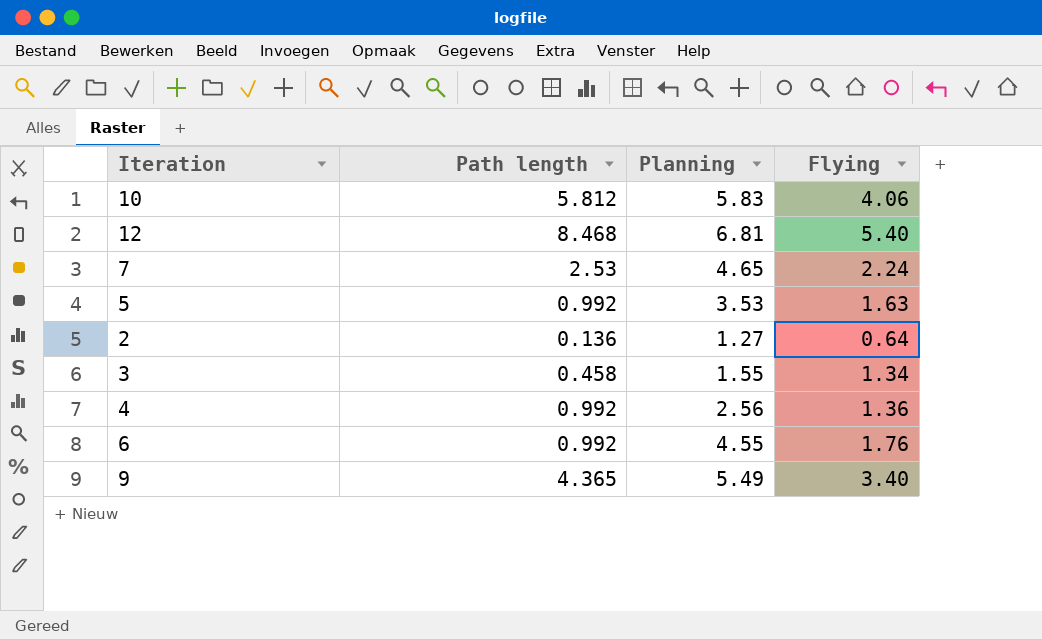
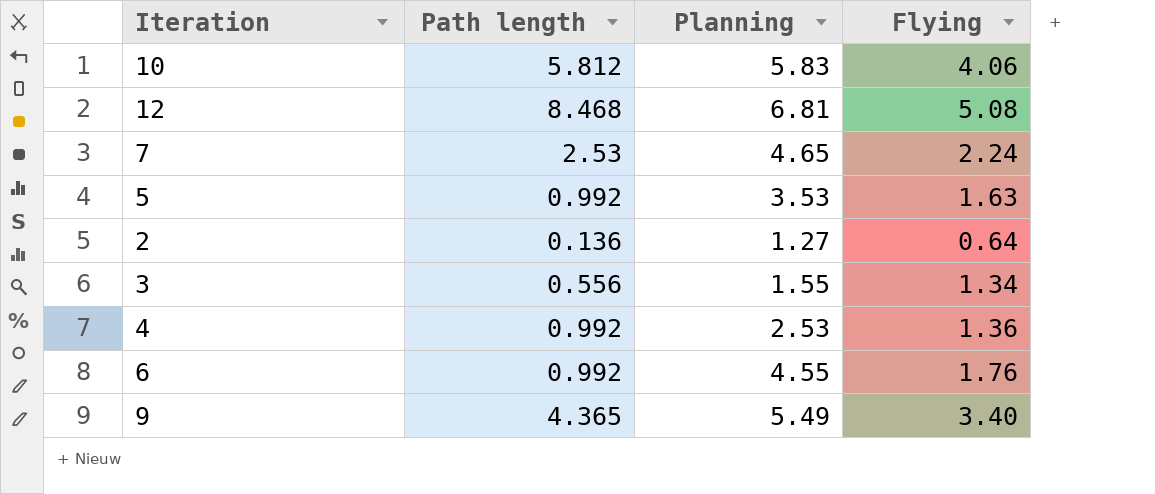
12 | Flying: 5.40 -> 5.08
3 | Path length: 0.458 -> 0.556
4 | Planning: 2.56 -> 2.53

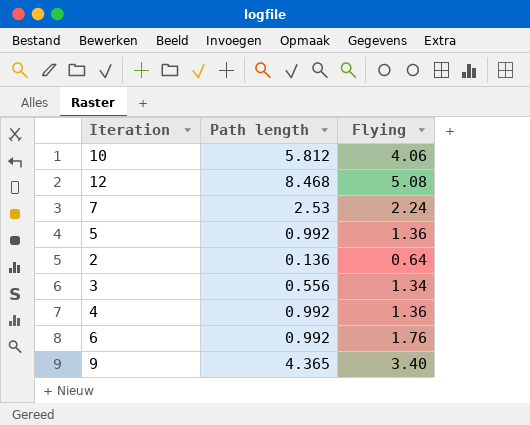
column Planning | position: 3 -> none
5 | Flying: 1.63 -> 1.36

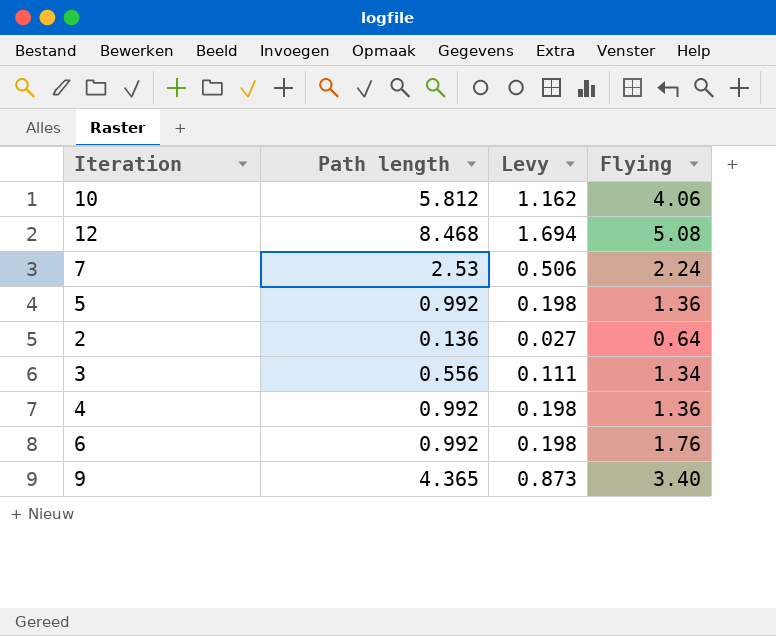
column Levy | formula: none -> [Path length] * 0.2

